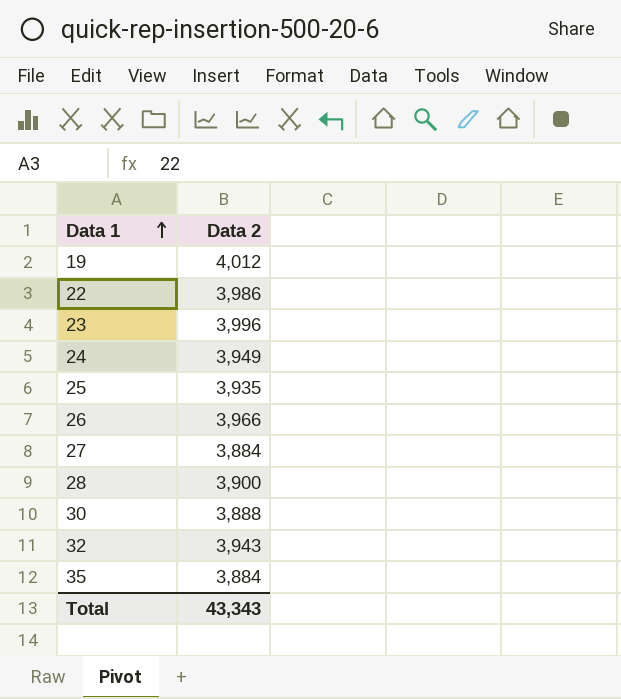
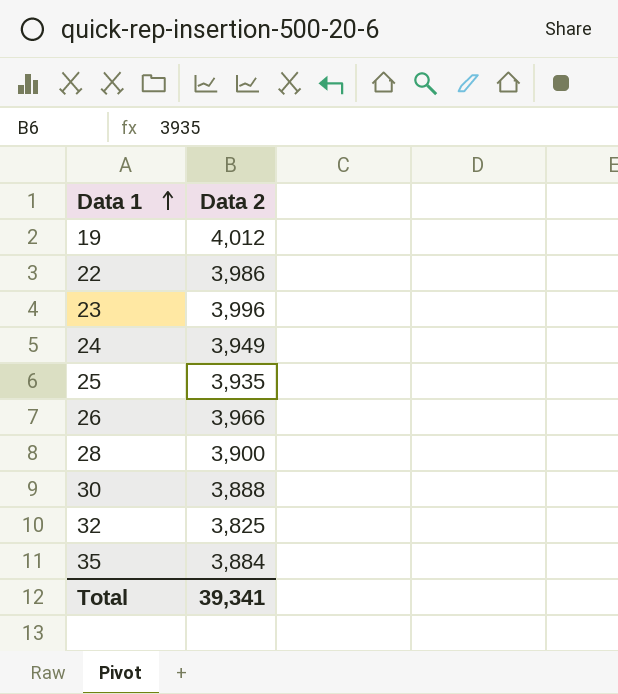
row 27: 3,884 -> none
32 | Data 2: 3,943 -> 3,825
Total | Data 2: 43,343 -> 39,341

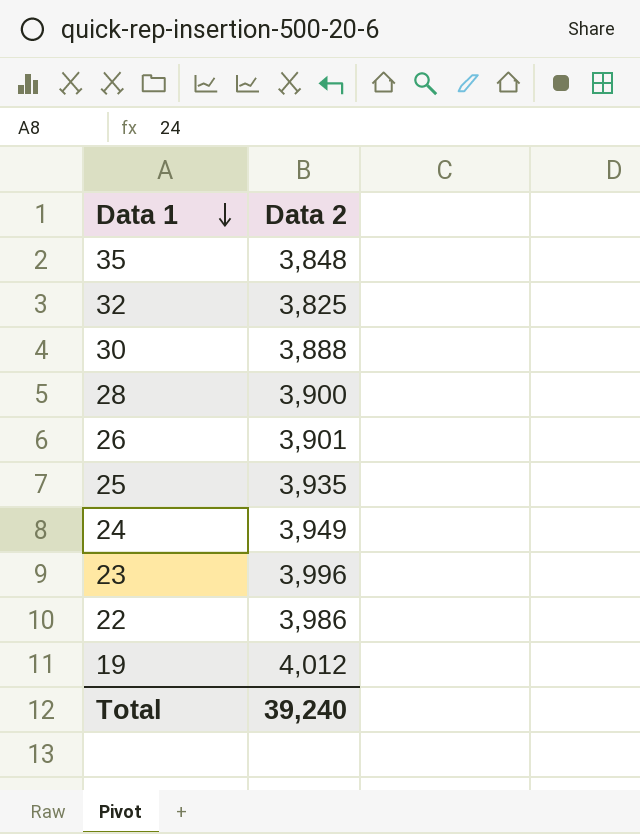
row order: Data 1 ascending -> Data 1 descending
35 | Data 2: 3,884 -> 3,848
26 | Data 2: 3,966 -> 3,901
Total | Data 2: 39,341 -> 39,240

